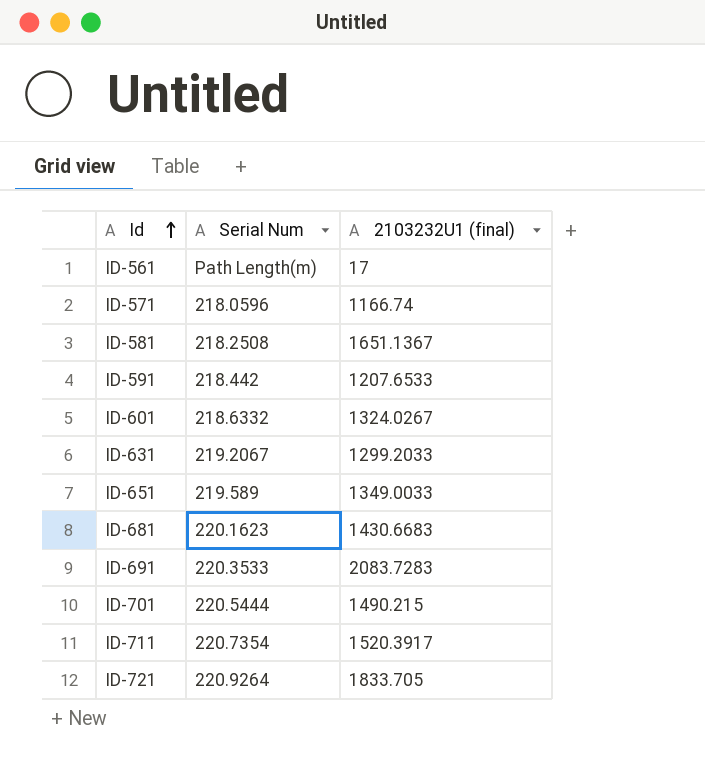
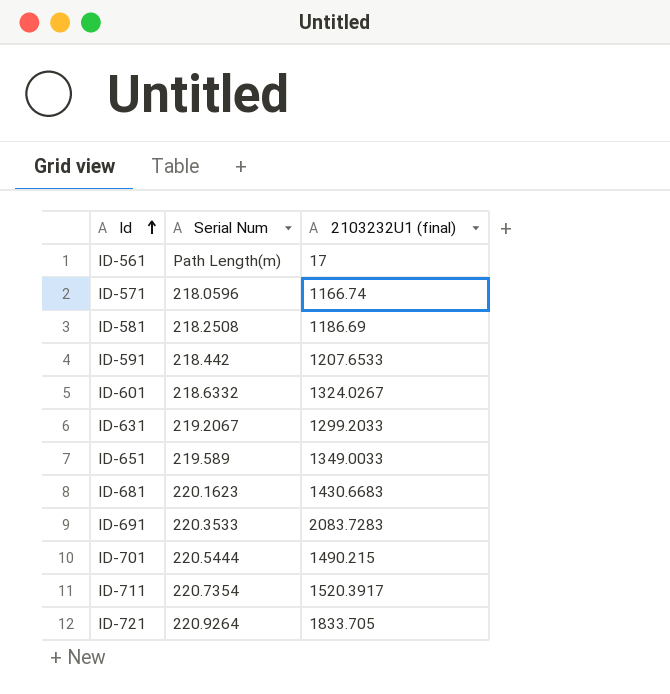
ID-581 | 2103232U1 (final): 1651.1367 -> 1186.69

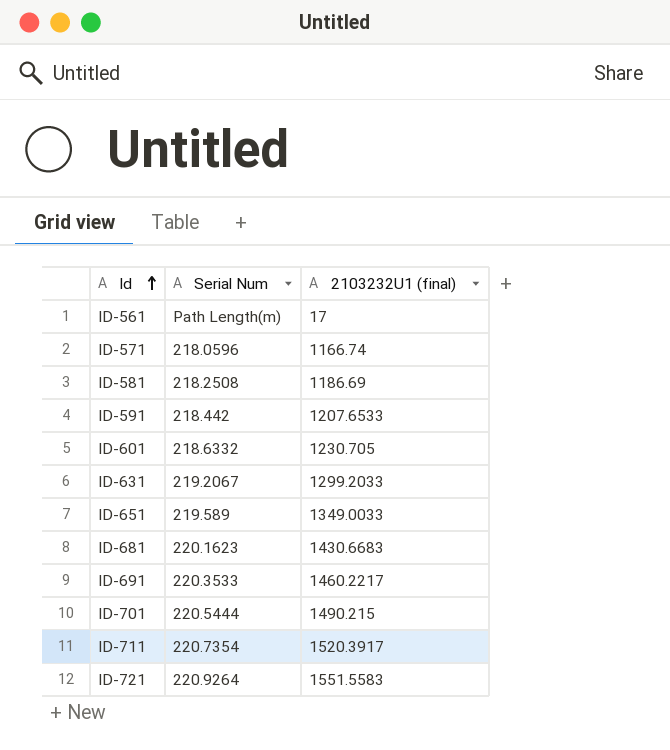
ID-601 | 2103232U1 (final): 1324.0267 -> 1230.705
ID-691 | 2103232U1 (final): 2083.7283 -> 1460.2217
ID-721 | 2103232U1 (final): 1833.705 -> 1551.5583

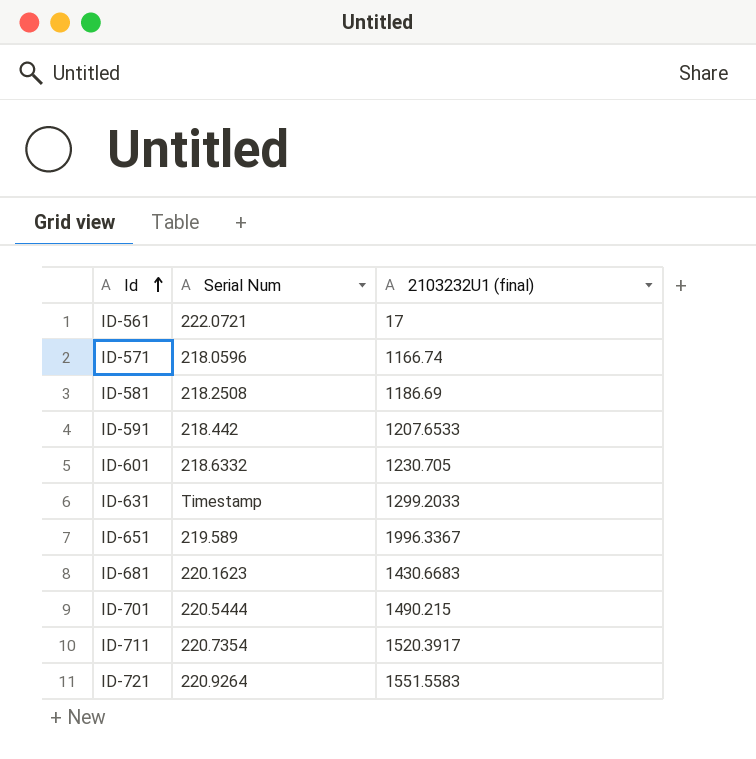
row ID-691: 220.3533 | 1460.2217 -> none
ID-561 | Serial Num: Path Length(m) -> 222.0721
ID-631 | Serial Num: 219.2067 -> Timestamp
ID-651 | 2103232U1 (final): 1349.0033 -> 1996.3367

